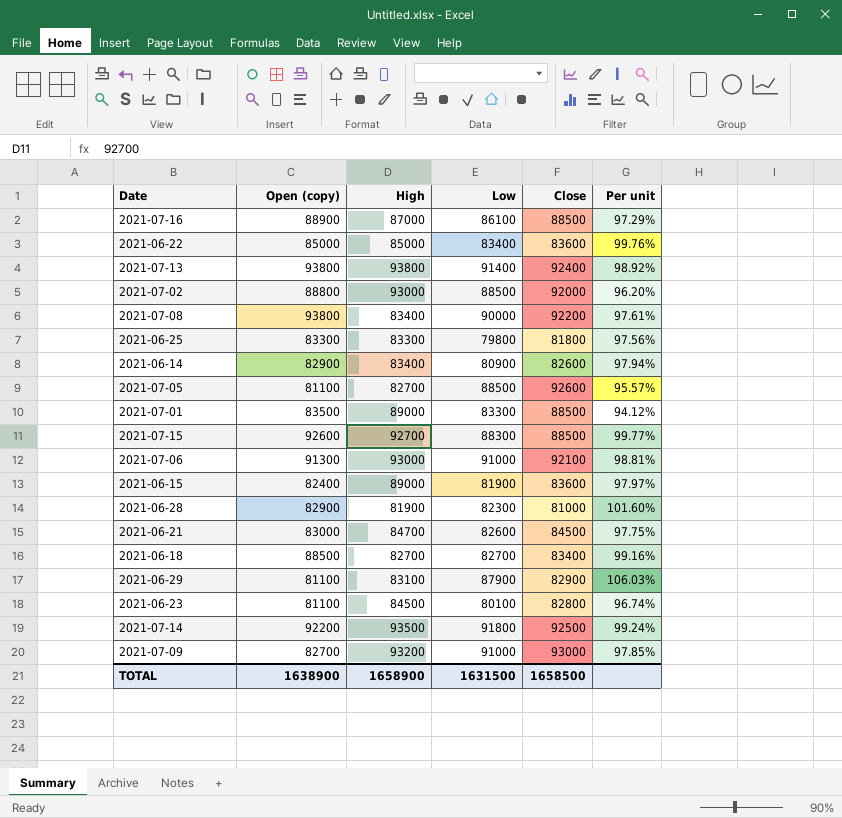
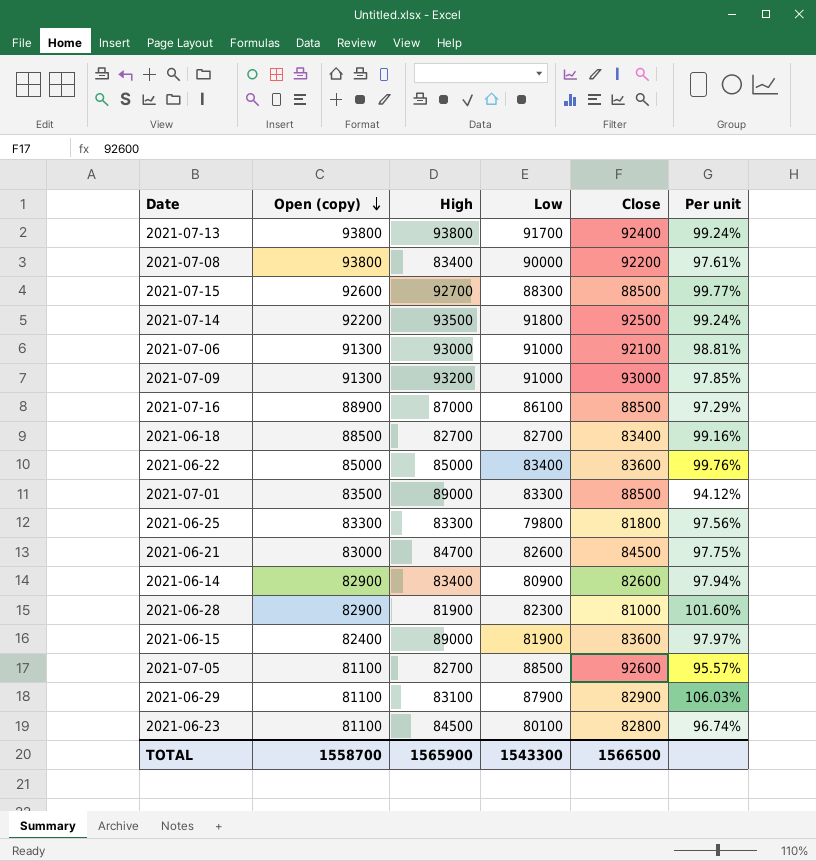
row order: none -> Open (copy) descending
row 2021-07-02: 88800 | 93000 | 88500 | 92000 | 96.20% -> none
2021-07-13 | Low: 91400 -> 91700
2021-07-13 | Per unit: 98.92% -> 99.24%
2021-07-09 | Open (copy): 82700 -> 91300
TOTAL | Open (copy): 1638900 -> 1558700
TOTAL | High: 1658900 -> 1565900
TOTAL | Low: 1631500 -> 1543300
TOTAL | Close: 1658500 -> 1566500

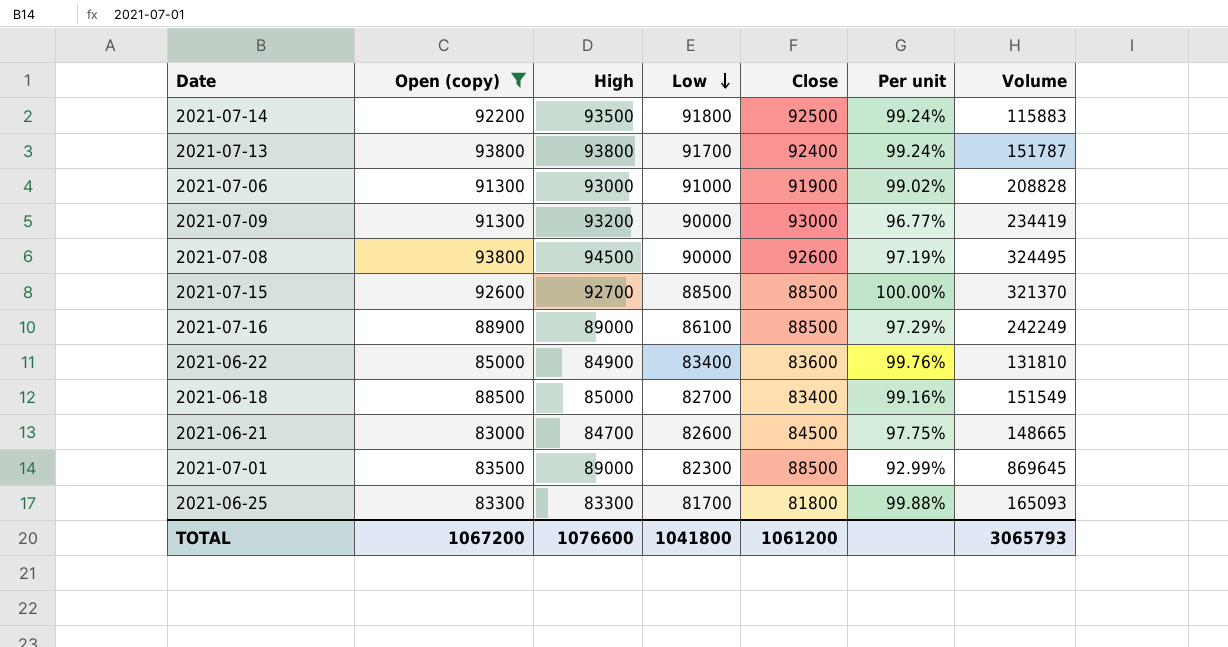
filter: none -> Open (copy) >= 83000
row order: Open (copy) descending -> Low descending
column Volume | position: none -> 7
2021-07-06 | Close: 92100 -> 91900
2021-07-06 | Per unit: 98.81% -> 99.02%
2021-07-09 | Low: 91000 -> 90000
2021-07-09 | Per unit: 97.85% -> 96.77%
2021-07-08 | High: 83400 -> 94500
2021-07-08 | Close: 92200 -> 92600
2021-07-08 | Per unit: 97.61% -> 97.19%
2021-07-15 | Low: 88300 -> 88500
2021-07-15 | Per unit: 99.77% -> 100.00%
2021-07-16 | High: 87000 -> 89000
2021-06-22 | High: 85000 -> 84900
2021-06-18 | High: 82700 -> 85000
2021-07-01 | Low: 83300 -> 82300
2021-07-01 | Per unit: 94.12% -> 92.99%
2021-06-25 | Low: 79800 -> 81700
2021-06-25 | Per unit: 97.56% -> 99.88%
TOTAL | Open (copy): 1558700 -> 1067200
TOTAL | High: 1565900 -> 1076600
TOTAL | Low: 1543300 -> 1041800
TOTAL | Close: 1566500 -> 1061200

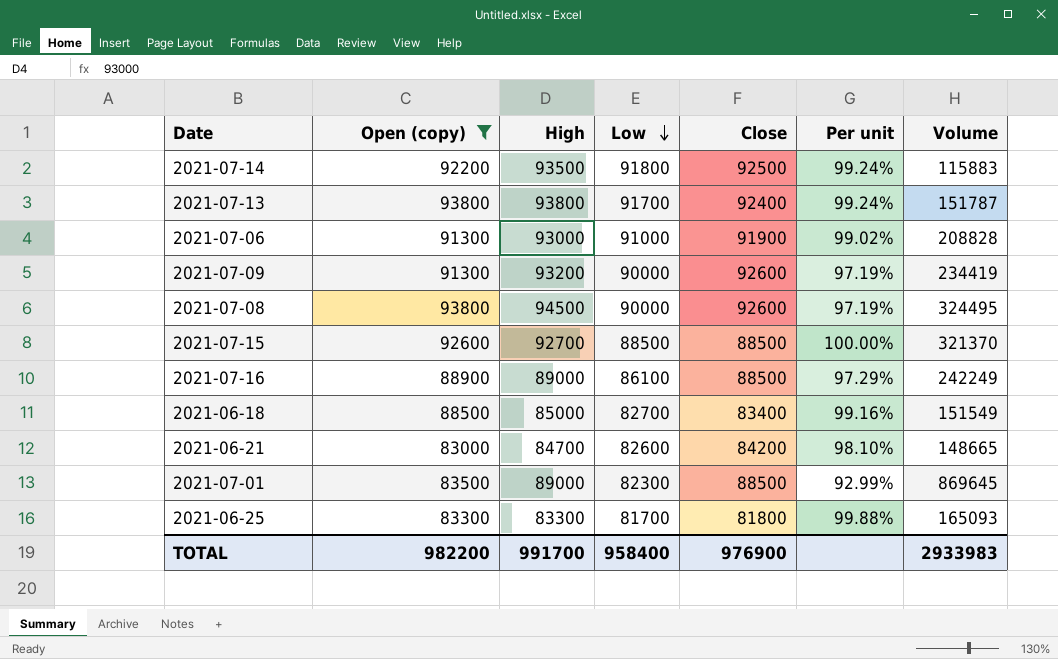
row 2021-06-22: 85000 | 84900 | 83400 | 83600 | 99.76% | 131810 -> none
2021-07-09 | Close: 93000 -> 92600
2021-07-09 | Per unit: 96.77% -> 97.19%
2021-06-21 | Close: 84500 -> 84200
2021-06-21 | Per unit: 97.75% -> 98.10%
TOTAL | Open (copy): 1067200 -> 982200
TOTAL | High: 1076600 -> 991700
TOTAL | Low: 1041800 -> 958400
TOTAL | Close: 1061200 -> 976900
TOTAL | Volume: 3065793 -> 2933983

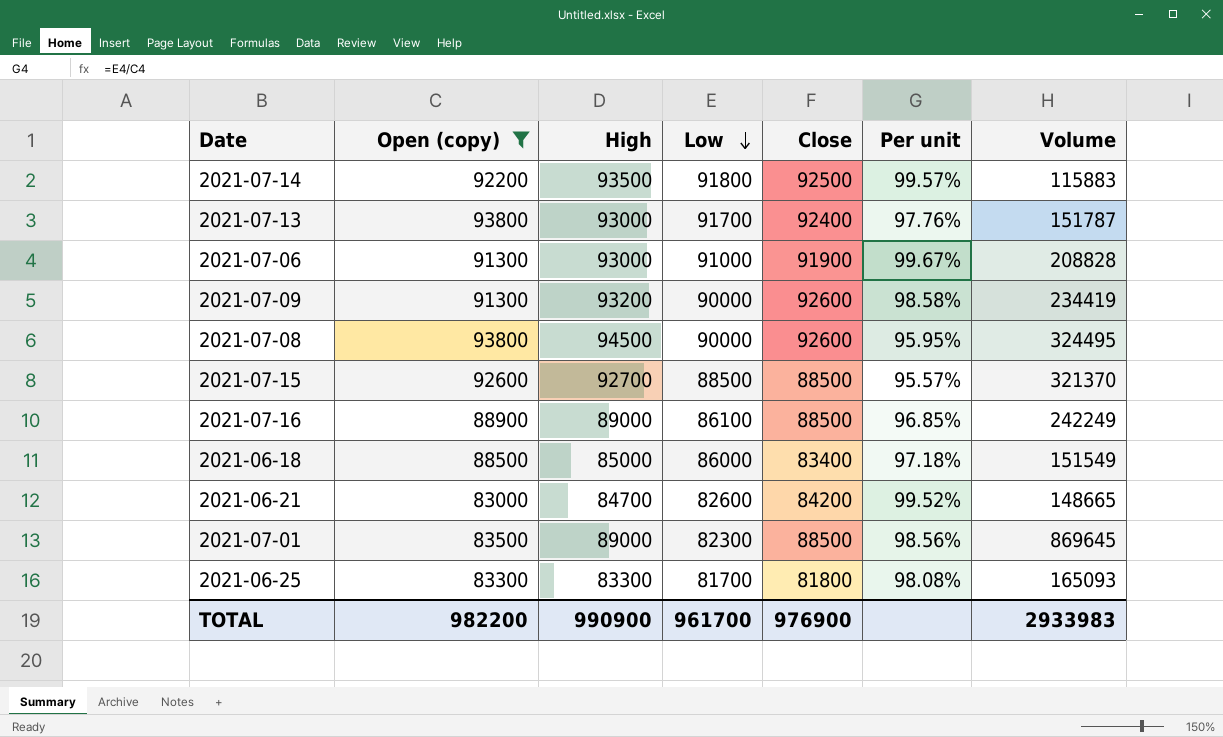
column Per unit | formula: [Low] / [Close] -> [Low] / [Open (copy)]
2021-07-13 | High: 93800 -> 93000
2021-06-18 | Low: 82700 -> 86000
TOTAL | High: 991700 -> 990900
TOTAL | Low: 958400 -> 961700

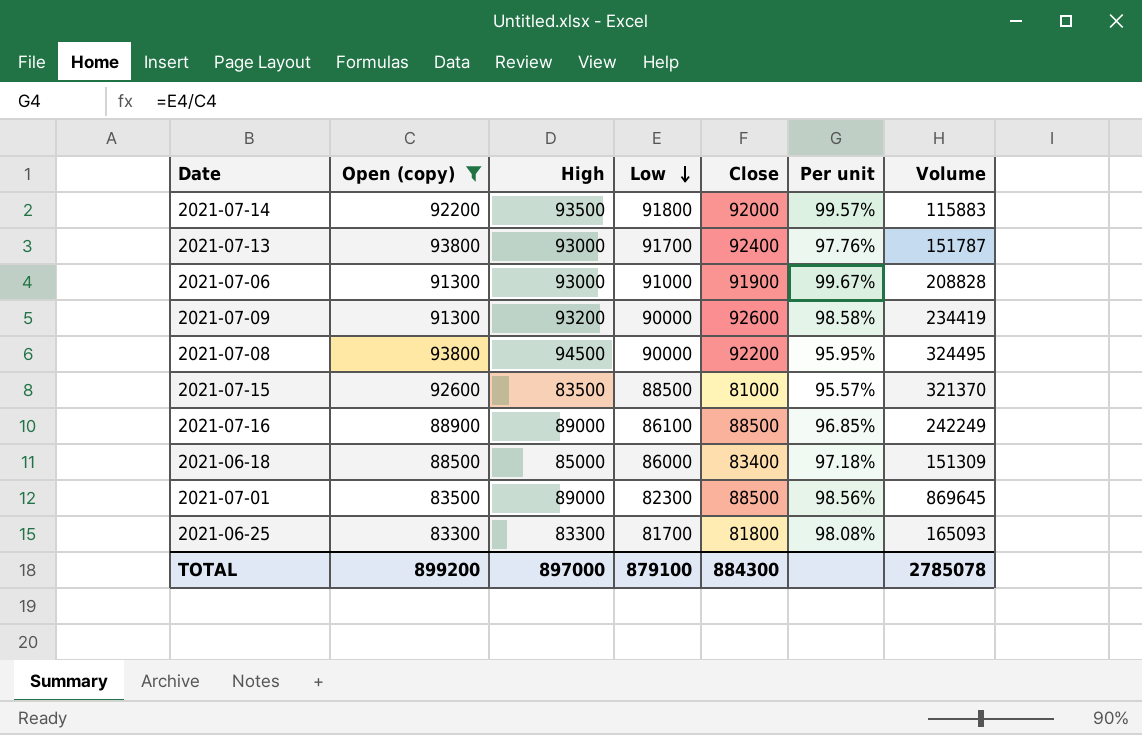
row 2021-06-21: 83000 | 84700 | 82600 | 84200 | 99.52% | 148665 -> none
2021-07-14 | Close: 92500 -> 92000
2021-07-08 | Close: 92600 -> 92200
2021-07-15 | High: 92700 -> 83500
2021-07-15 | Close: 88500 -> 81000
2021-06-18 | Volume: 151549 -> 151309
TOTAL | Open (copy): 982200 -> 899200
TOTAL | High: 990900 -> 897000
TOTAL | Low: 961700 -> 879100
TOTAL | Close: 976900 -> 884300
TOTAL | Volume: 2933983 -> 2785078

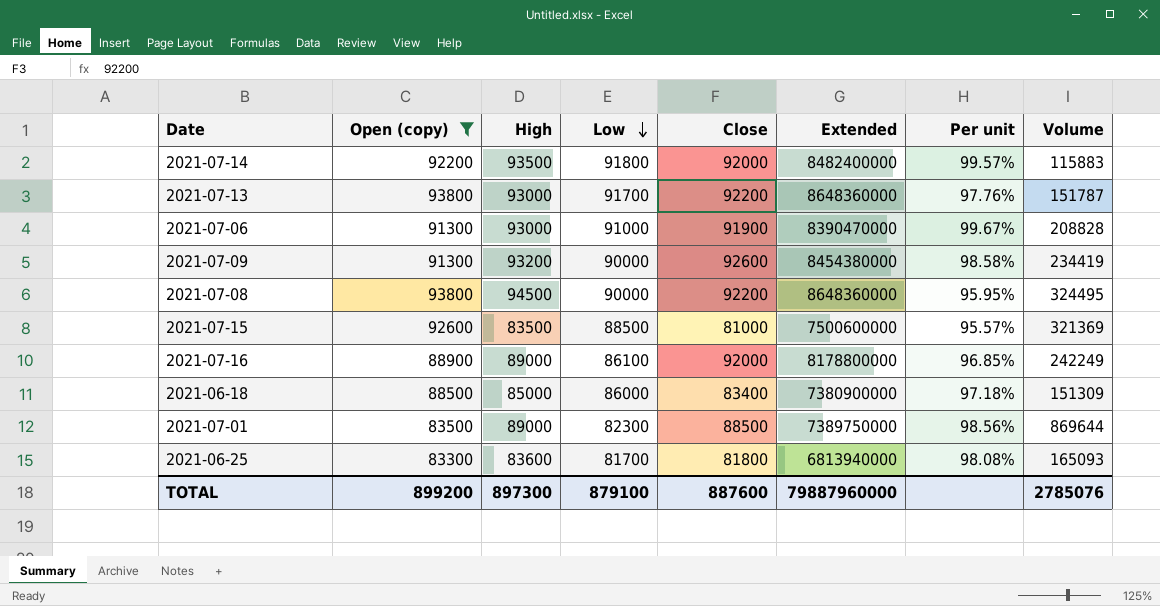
column Extended | formula: none -> [Open (copy)] * [Close]
2021-07-13 | Close: 92400 -> 92200
2021-07-15 | Volume: 321370 -> 321369
2021-07-16 | Close: 88500 -> 92000
2021-07-01 | Volume: 869645 -> 869644
2021-06-25 | High: 83300 -> 83600
TOTAL | High: 897000 -> 897300
TOTAL | Close: 884300 -> 887600
TOTAL | Volume: 2785078 -> 2785076

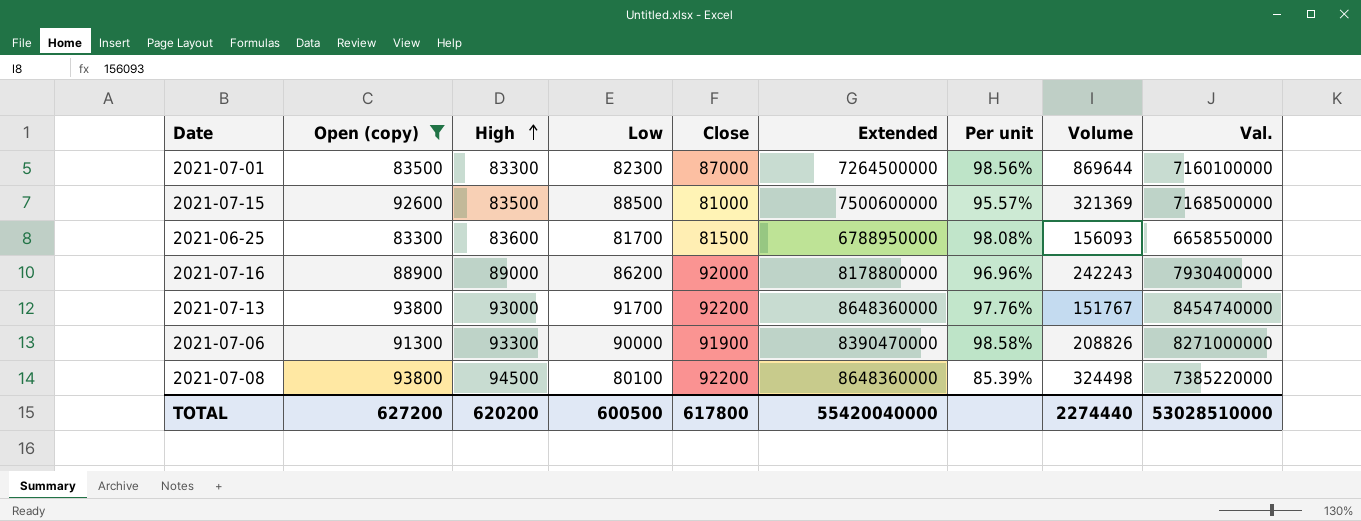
row order: Low descending -> High ascending
column Val. | formula: none -> [Low] * [Close]
row 2021-07-14: 92200 | 93500 | 91800 | 92000 | 8482400000 | 99.57% | 115883 -> none
row 2021-07-09: 91300 | 93200 | 90000 | 92600 | 8454380000 | 98.58% | 234419 -> none
row 2021-06-18: 88500 | 85000 | 86000 | 83400 | 7380900000 | 97.18% | 151309 -> none
2021-07-01 | High: 89000 -> 83300
2021-07-01 | Close: 88500 -> 87000
2021-07-01 | Extended: 7389750000 -> 7264500000
2021-06-25 | Close: 81800 -> 81500
2021-06-25 | Extended: 6813940000 -> 6788950000
2021-06-25 | Volume: 165093 -> 156093
2021-07-16 | Low: 86100 -> 86200
2021-07-16 | Per unit: 96.85% -> 96.96%
2021-07-16 | Volume: 242249 -> 242243
2021-07-13 | Volume: 151787 -> 151767
2021-07-06 | High: 93000 -> 93300
2021-07-06 | Low: 91000 -> 90000
2021-07-06 | Per unit: 99.67% -> 98.58%
2021-07-06 | Volume: 208828 -> 208826
2021-07-08 | Low: 90000 -> 80100
2021-07-08 | Per unit: 95.95% -> 85.39%
2021-07-08 | Volume: 324495 -> 324498
TOTAL | Open (copy): 899200 -> 627200
TOTAL | High: 897300 -> 620200
TOTAL | Low: 879100 -> 600500
TOTAL | Close: 887600 -> 617800
TOTAL | Extended: 79887960000 -> 55420040000
TOTAL | Volume: 2785076 -> 2274440

